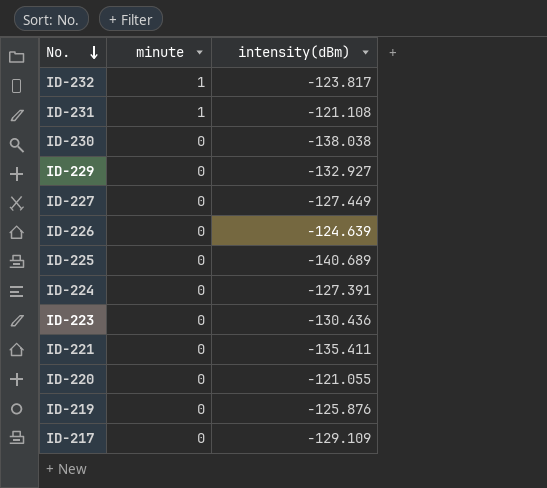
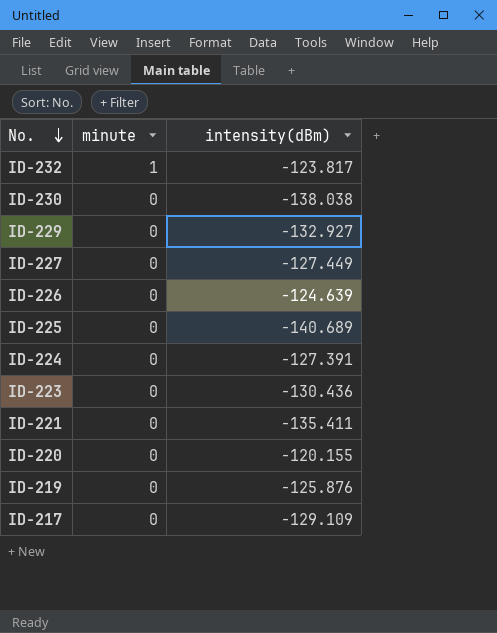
row ID-231: 1 | -121.108 -> none
ID-220 | intensity(dBm): -121.055 -> -120.155

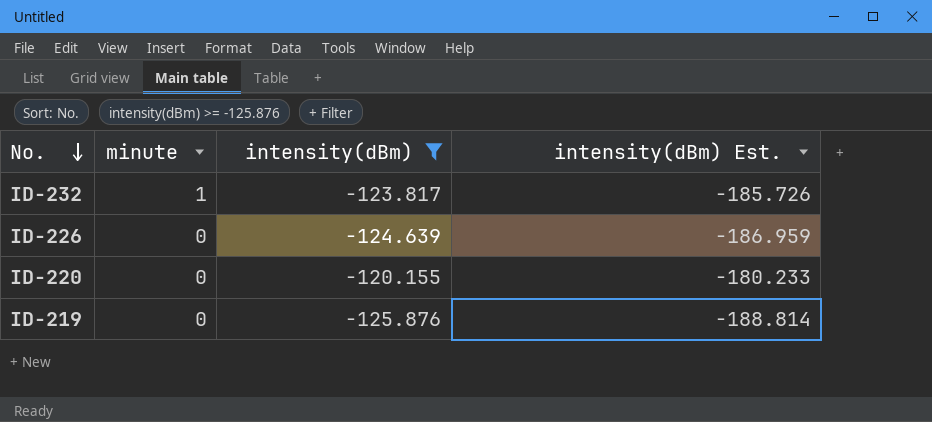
filter: none -> intensity(dBm) >= -125.876
column intensity(dBm) Est. | formula: none -> [intensity(dBm)] * 1.5

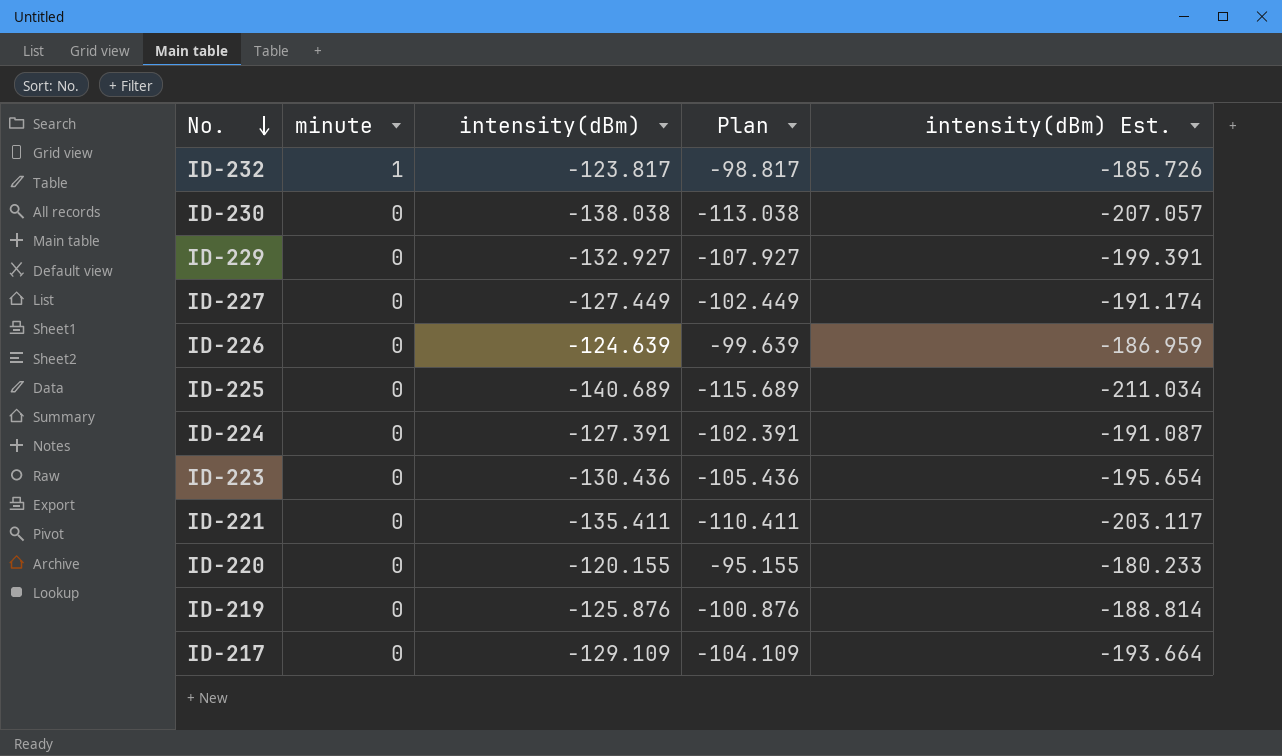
filter: intensity(dBm) >= -125.876 -> none
column Plan | formula: none -> [intensity(dBm)] + 25

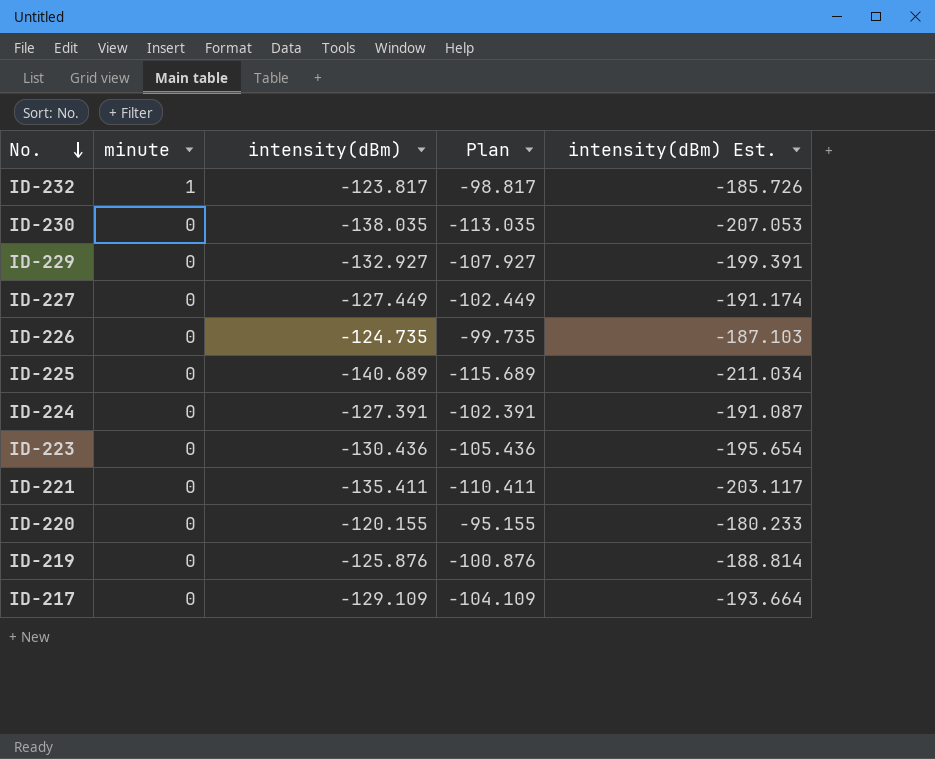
ID-230 | intensity(dBm): -138.038 -> -138.035
ID-230 | Plan: -113.038 -> -113.035
ID-230 | intensity(dBm) Est.: -207.057 -> -207.053
ID-226 | intensity(dBm): -124.639 -> -124.735
ID-226 | Plan: -99.639 -> -99.735
ID-226 | intensity(dBm) Est.: -186.959 -> -187.103

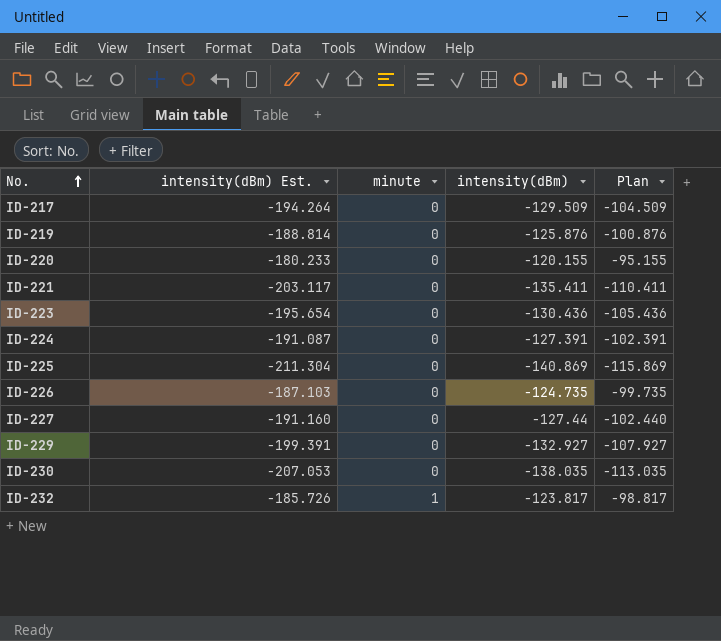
row order: No. descending -> No. ascending
column intensity(dBm) Est. | position: 5 -> 2
ID-217 | intensity(dBm) Est.: -193.664 -> -194.264
ID-217 | intensity(dBm): -129.109 -> -129.509
ID-217 | Plan: -104.109 -> -104.509
ID-225 | intensity(dBm) Est.: -211.034 -> -211.304
ID-225 | intensity(dBm): -140.689 -> -140.869
ID-225 | Plan: -115.689 -> -115.869
ID-227 | intensity(dBm) Est.: -191.174 -> -191.160
ID-227 | intensity(dBm): -127.449 -> -127.44
ID-227 | Plan: -102.449 -> -102.440

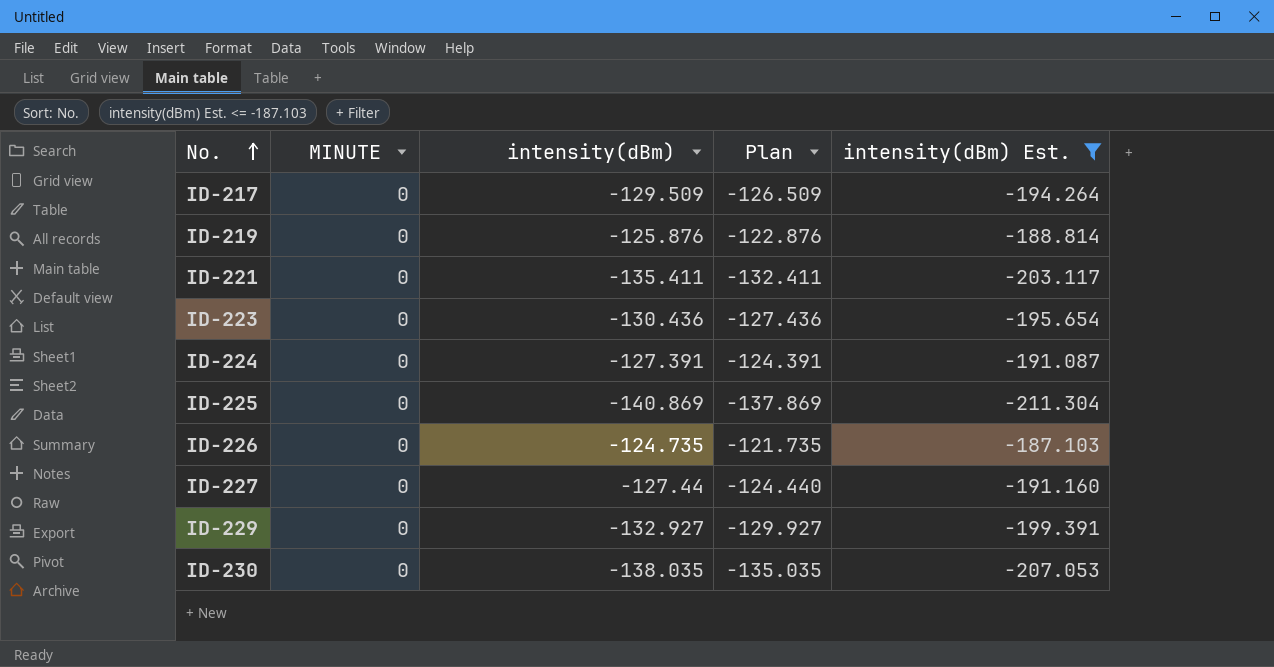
filter: none -> intensity(dBm) Est. <= -187.103
column name: minute -> MINUTE
column Plan | formula: [intensity(dBm)] + 25 -> [intensity(dBm)] + 3
column intensity(dBm) Est. | position: 2 -> 5

